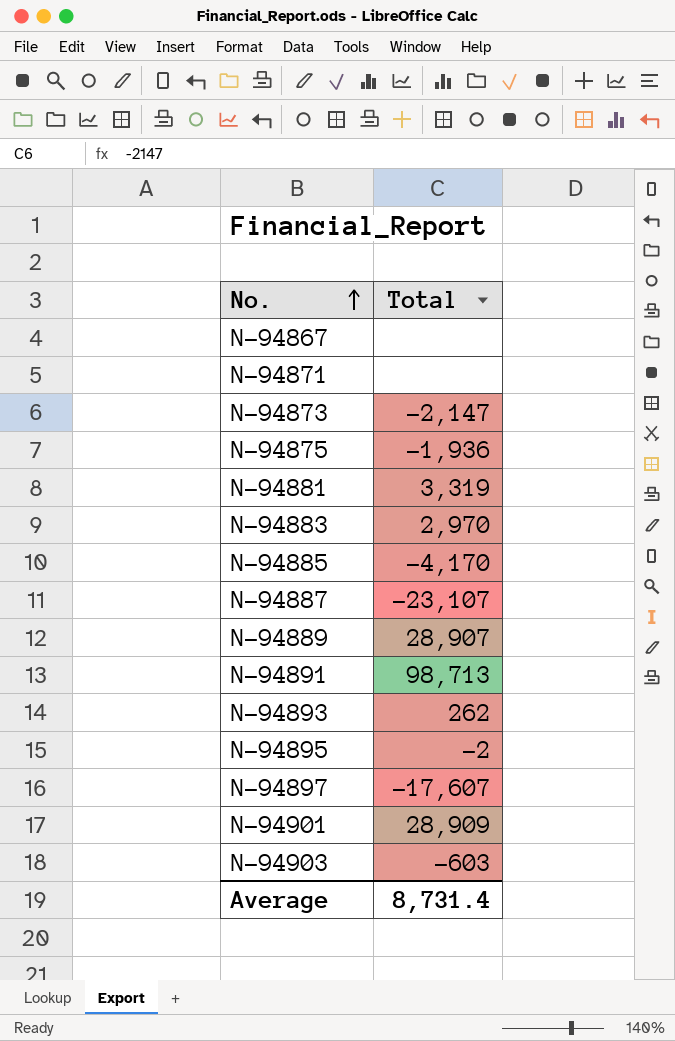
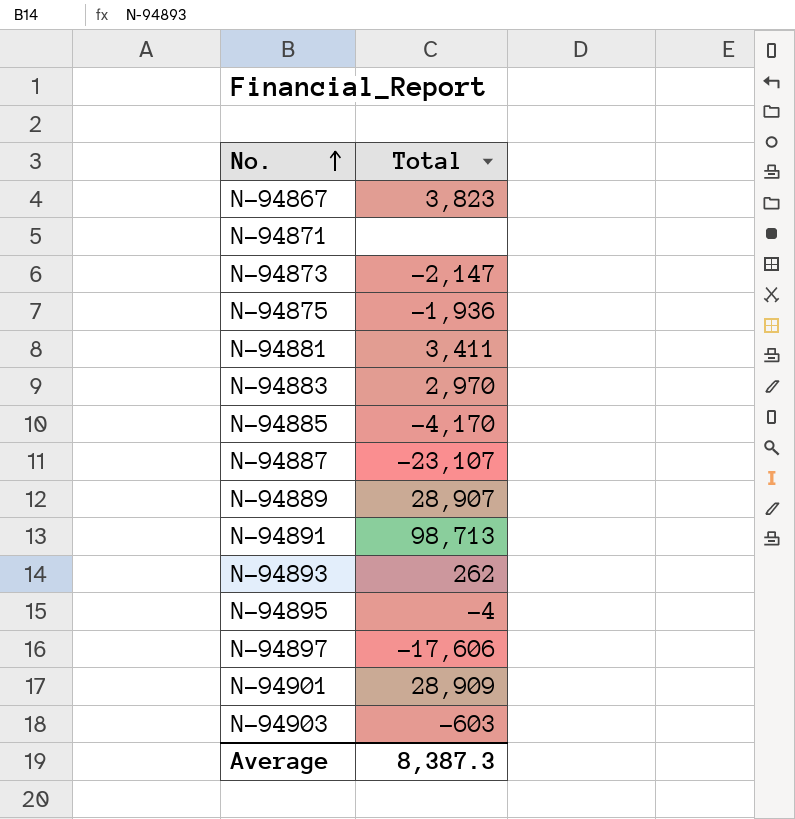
N-94867 | Total: none -> 3,823
N-94881 | Total: 3,319 -> 3,411
N-94895 | Total: -2 -> -4
N-94897 | Total: -17,607 -> -17,606
Average | Total: 8,731.4 -> 8,387.3

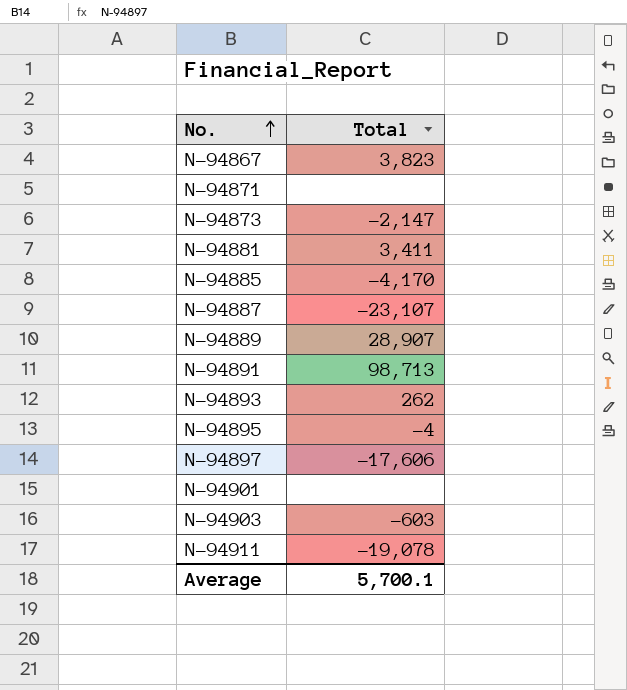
row N-94875: -1,936 -> none
row N-94883: 2,970 -> none
N-94901 | Total: 28,909 -> none
row N-94911: none -> -19,078
Average | Total: 8,387.3 -> 5,700.1

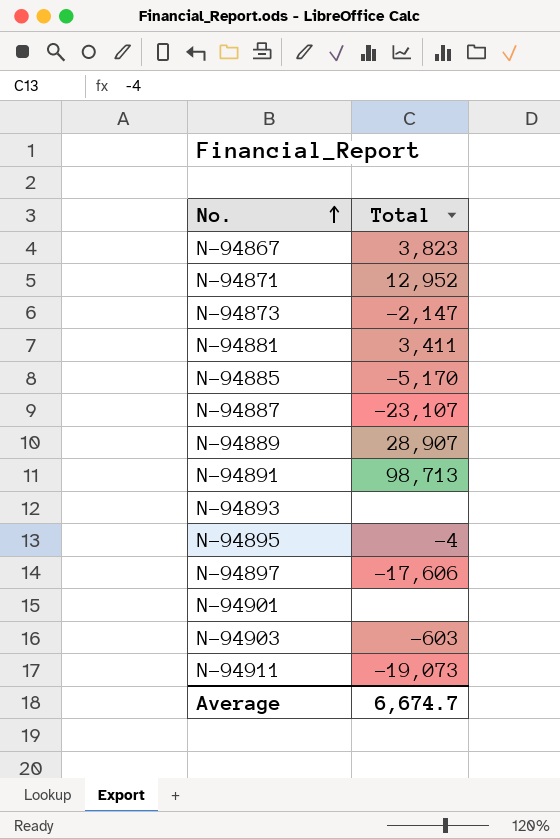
N-94871 | Total: none -> 12,952
N-94885 | Total: -4,170 -> -5,170
N-94893 | Total: 262 -> none
N-94911 | Total: -19,078 -> -19,073
Average | Total: 5,700.1 -> 6,674.7

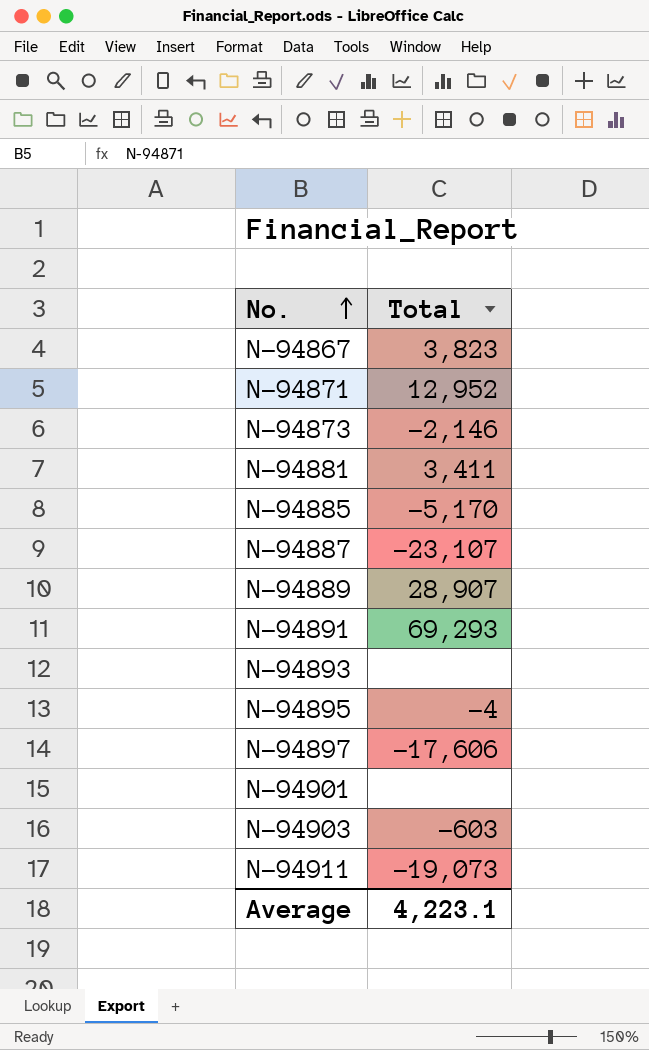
N-94873 | Total: -2,147 -> -2,146
N-94891 | Total: 98,713 -> 69,293
Average | Total: 6,674.7 -> 4,223.1

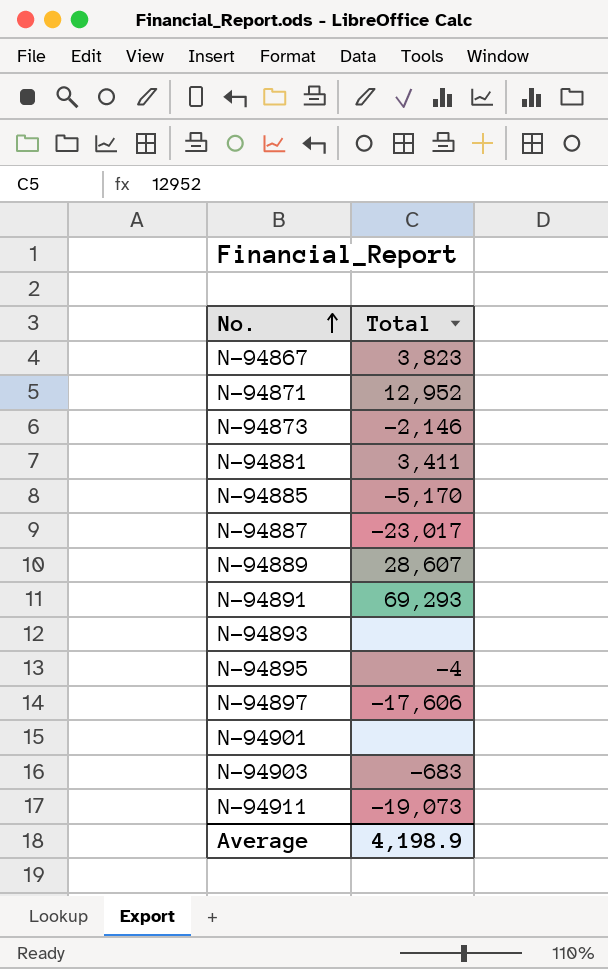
N-94887 | Total: -23,107 -> -23,017
N-94889 | Total: 28,907 -> 28,607
N-94903 | Total: -603 -> -683
Average | Total: 4,223.1 -> 4,198.9

